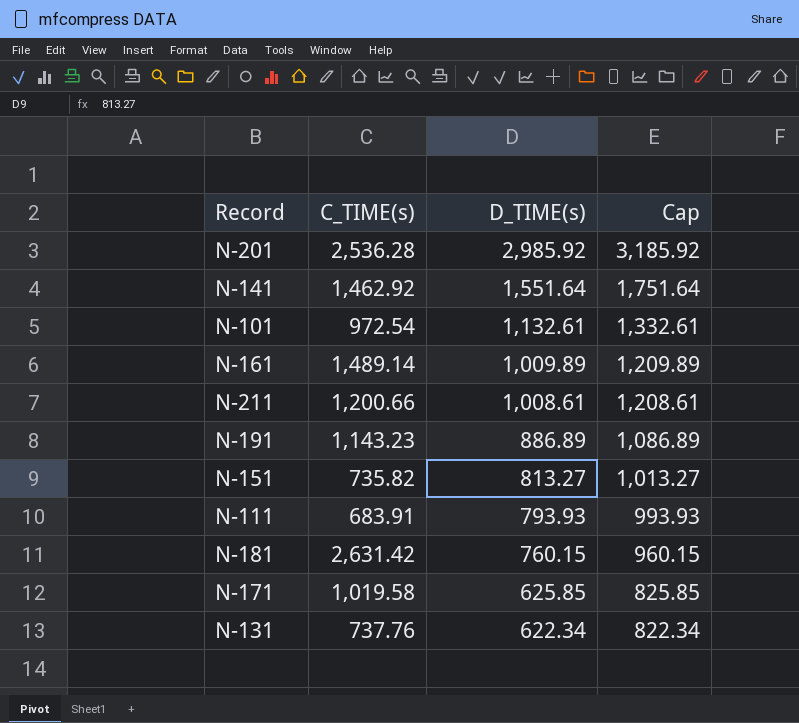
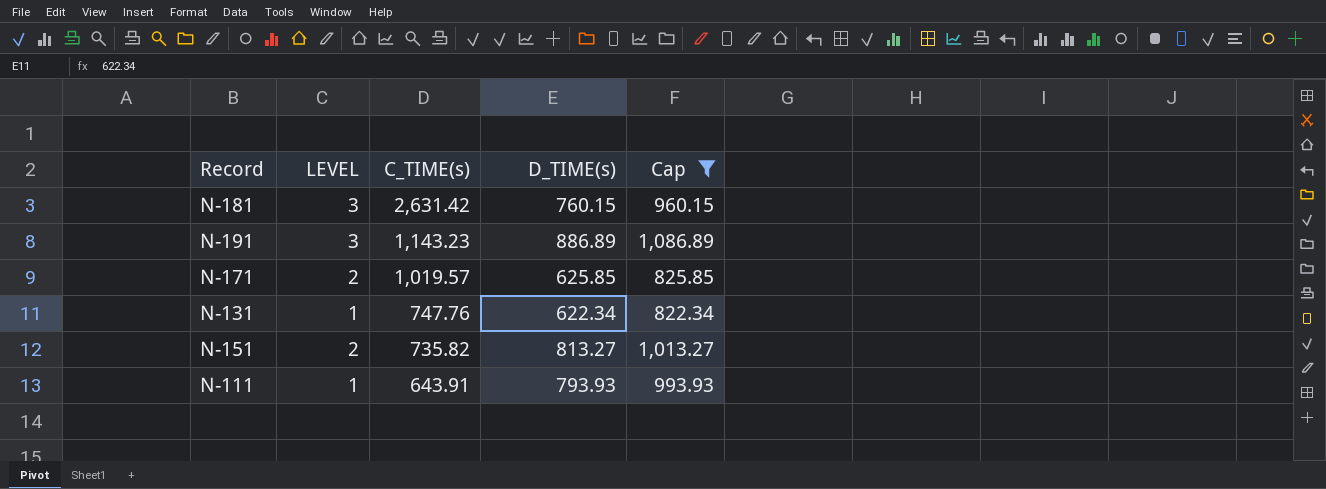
filter: none -> Cap <= 1,086.89
row order: D_TIME(s) descending -> C_TIME(s) descending
column LEVEL | position: none -> 2
N-171 | C_TIME(s): 1,019.58 -> 1,019.57
N-131 | C_TIME(s): 737.76 -> 747.76
N-111 | C_TIME(s): 683.91 -> 643.91

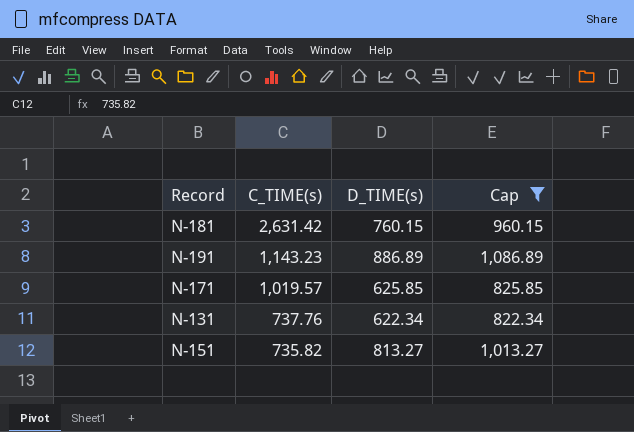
column LEVEL | position: 2 -> none
row N-111: 1 | 643.91 | 793.93 | 993.93 -> none
N-131 | C_TIME(s): 747.76 -> 737.76

